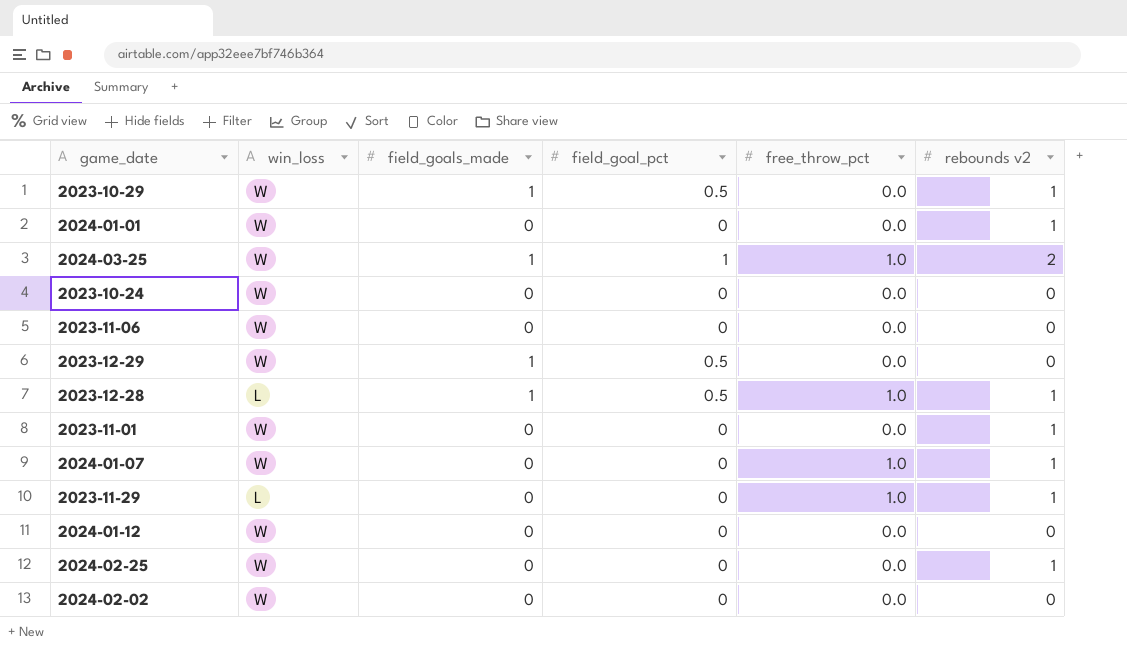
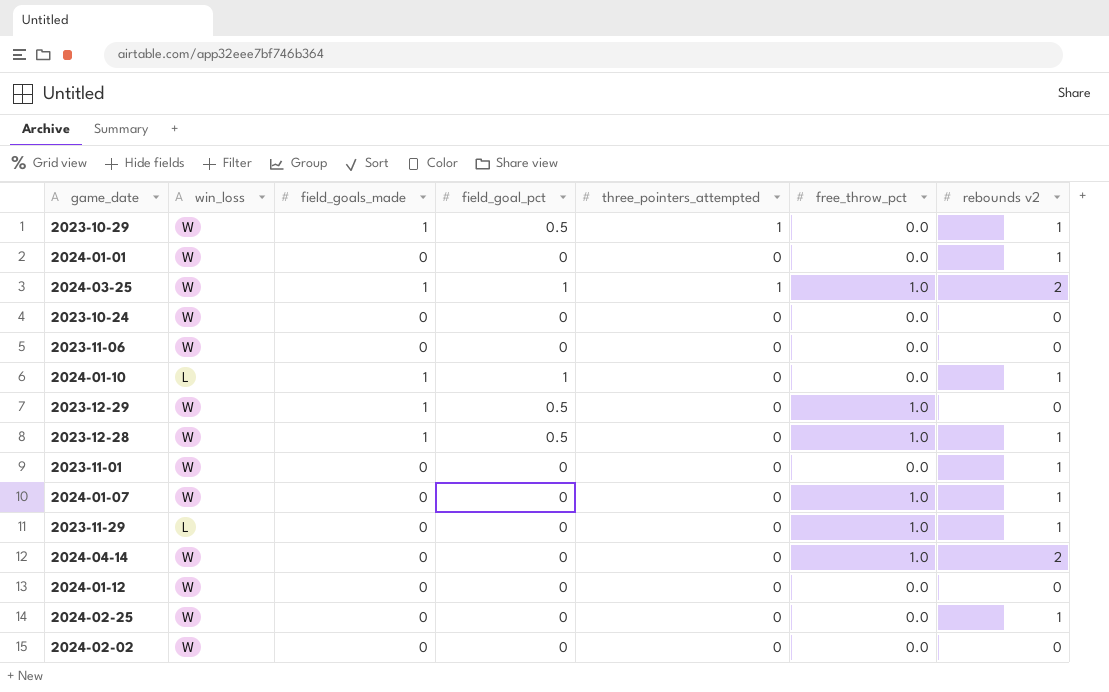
column three_pointers_attempted | position: none -> 5
row 2024-01-10: none -> L | 1 | 1 | 0 | 0.0 | 1
2023-12-29 | free_throw_pct: 0.0 -> 1.0
2023-12-28 | win_loss: L -> W
row 2024-04-14: none -> W | 0 | 0 | 0 | 1.0 | 2

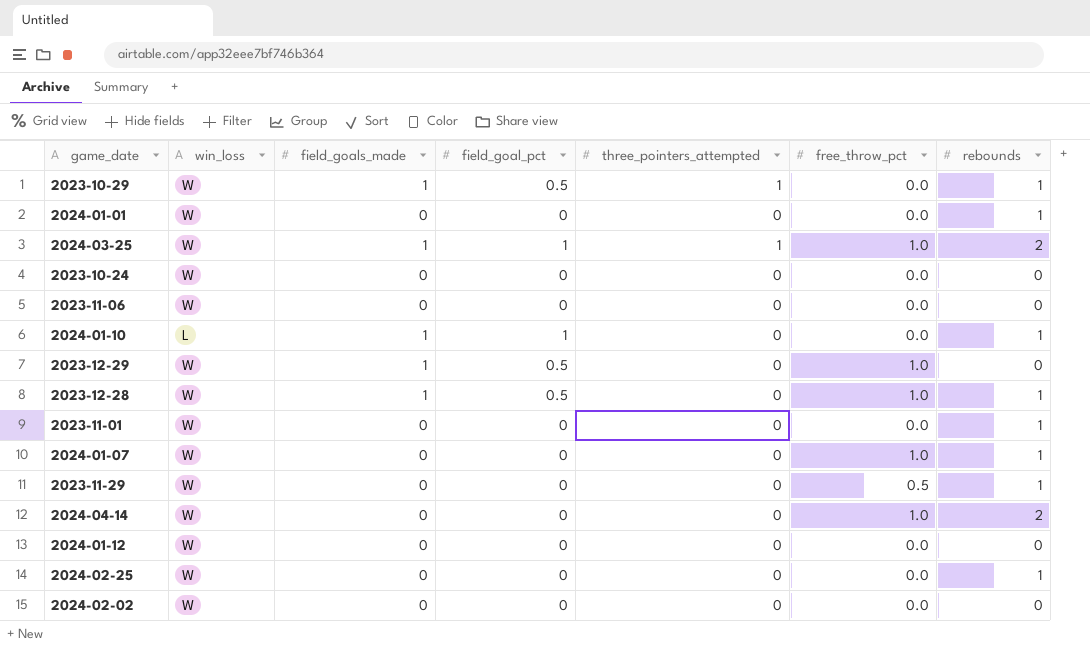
column name: rebounds v2 -> rebounds
2023-11-29 | win_loss: L -> W
2023-11-29 | free_throw_pct: 1.0 -> 0.5

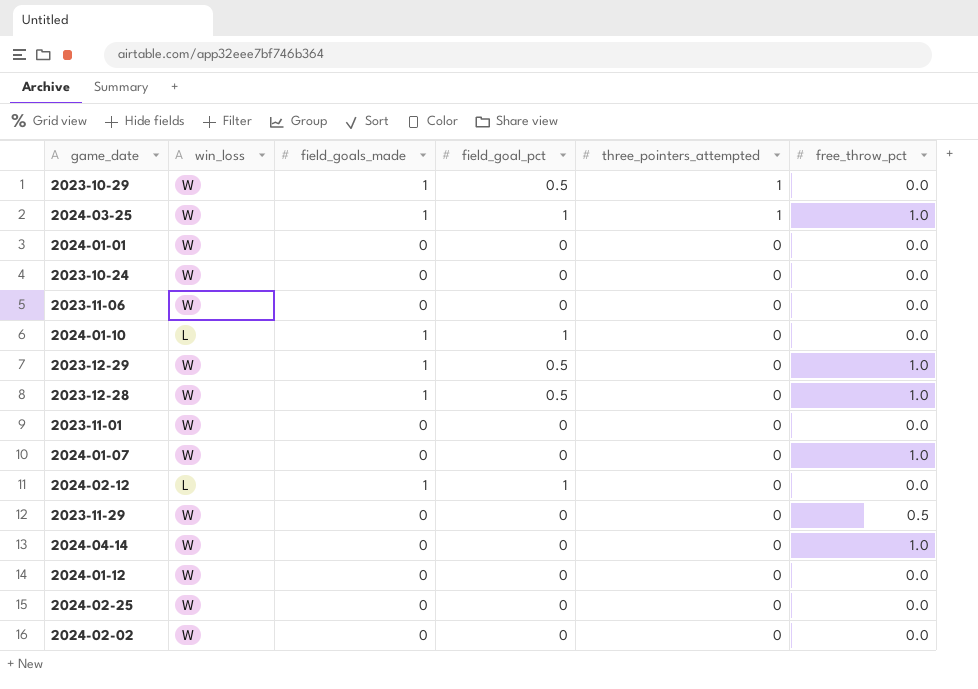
row order: none -> three_pointers_attempted descending
column rebounds | position: 7 -> none
row 2024-02-12: none -> L | 1 | 1 | 0 | 0.0

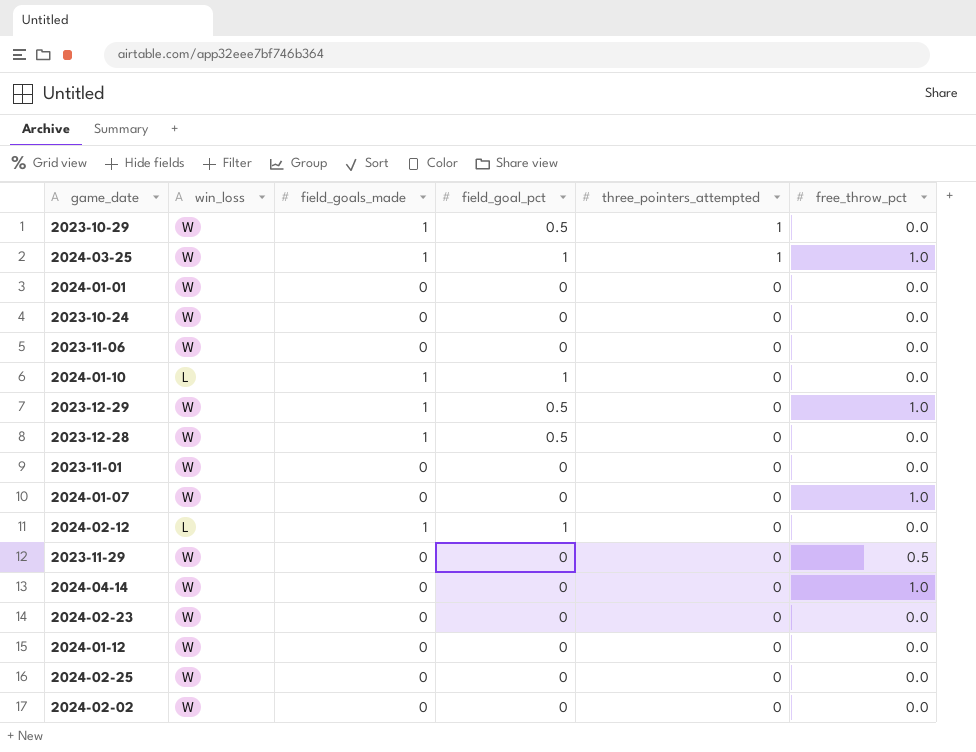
2023-12-28 | free_throw_pct: 1.0 -> 0.0
row 2024-02-23: none -> W | 0 | 0 | 0 | 0.0

